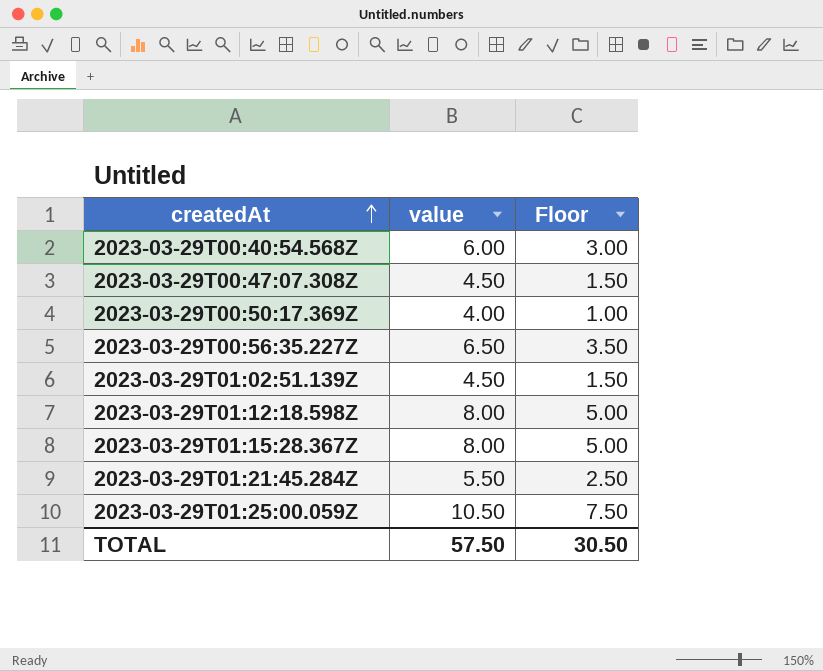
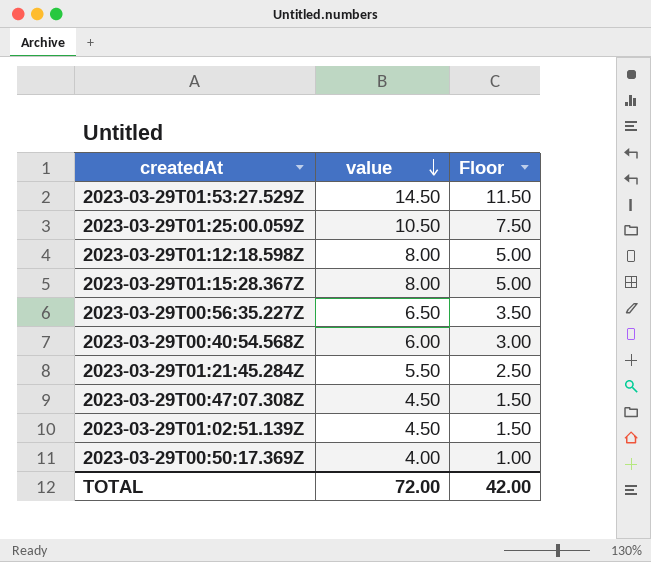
row order: createdAt ascending -> value descending
row 2023-03-29T01:53:27.529Z: none -> 14.50 | 11.50
TOTAL | value: 57.50 -> 72.00
TOTAL | Floor: 30.50 -> 42.00

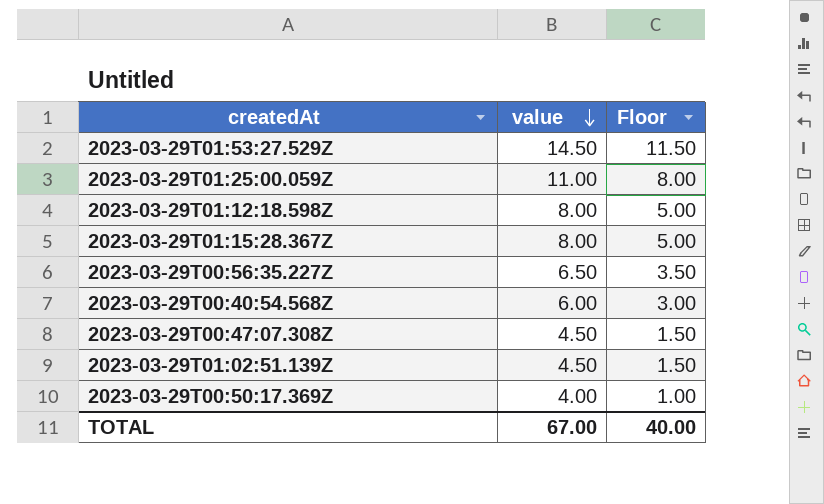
row 2023-03-29T01:21:45.284Z: 5.50 | 2.50 -> none
2023-03-29T01:25:00.059Z | value: 10.50 -> 11.00
2023-03-29T01:25:00.059Z | Floor: 7.50 -> 8.00
TOTAL | value: 72.00 -> 67.00
TOTAL | Floor: 42.00 -> 40.00

